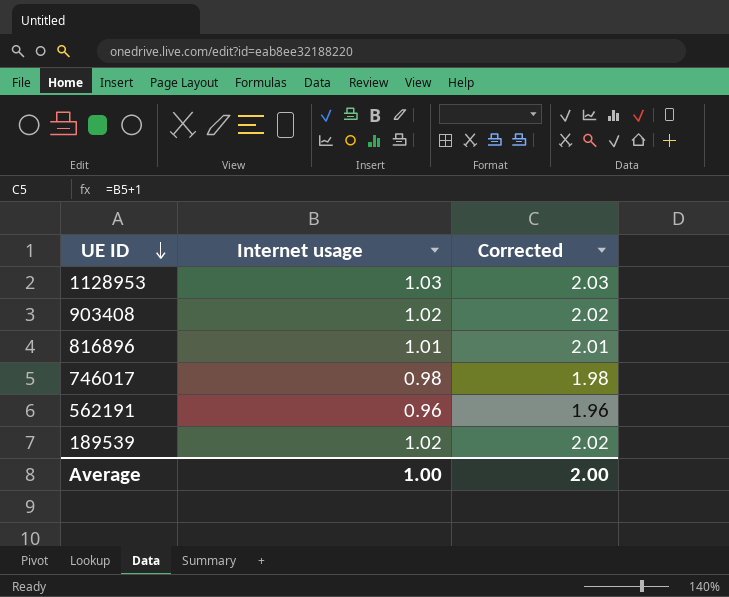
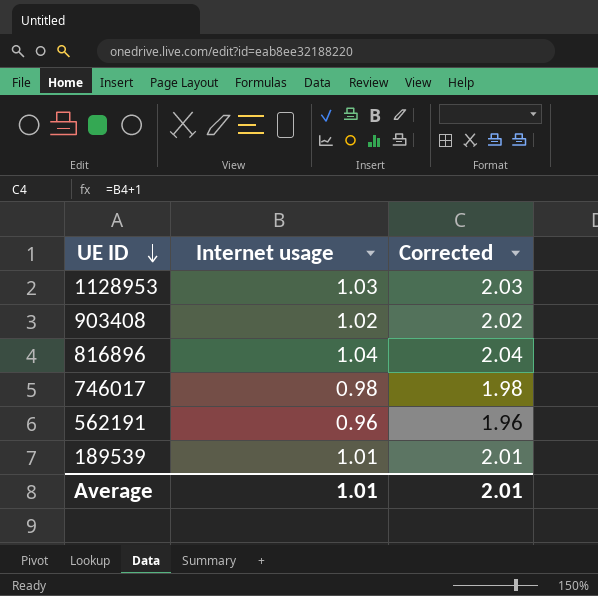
816896 | Internet usage: 1.01 -> 1.04
816896 | Corrected: 2.01 -> 2.04
189539 | Internet usage: 1.02 -> 1.01
189539 | Corrected: 2.02 -> 2.01
Average | Internet usage: 1.00 -> 1.01
Average | Corrected: 2.00 -> 2.01

